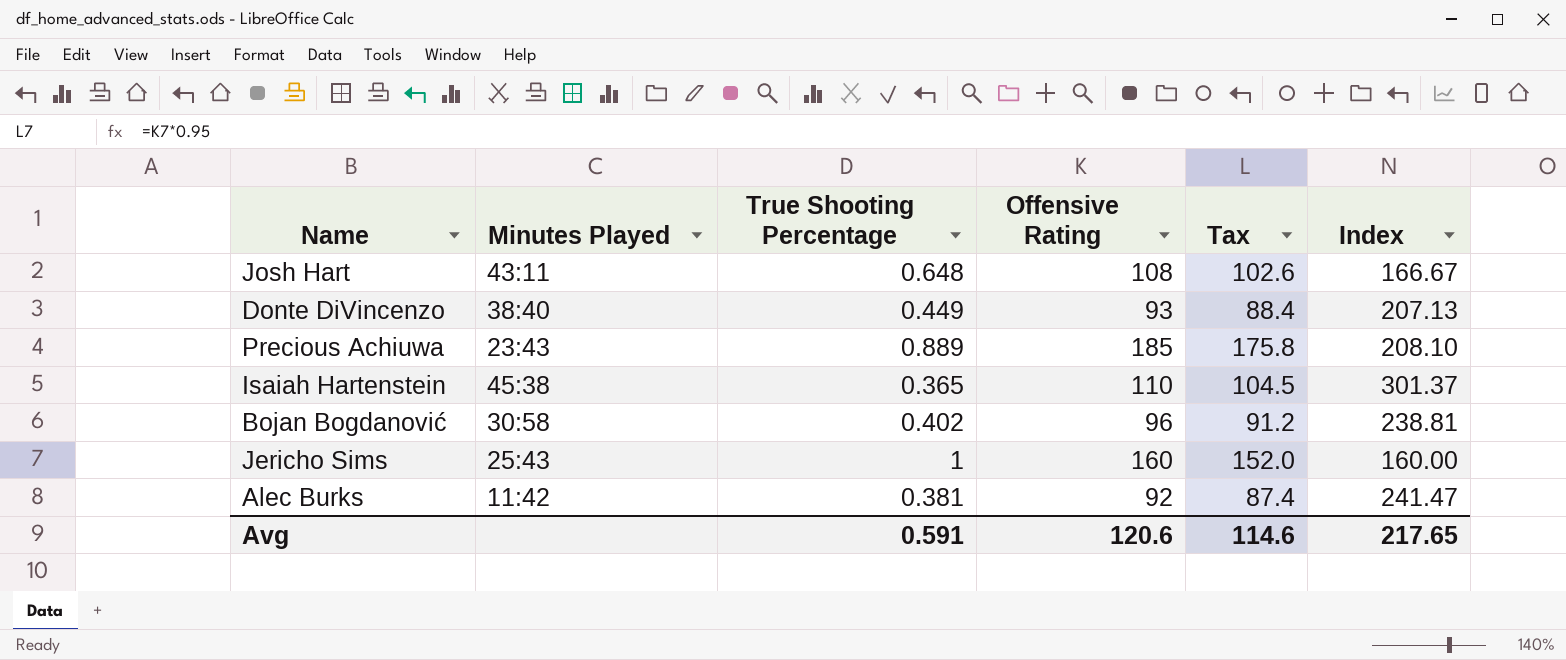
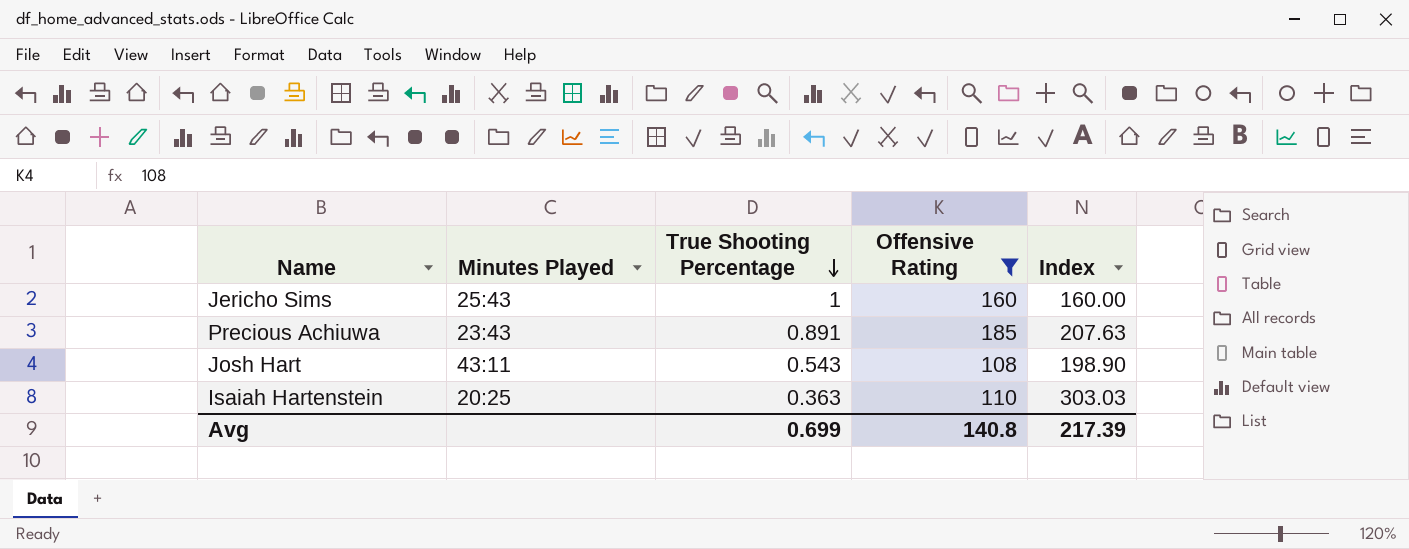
filter: none -> Offensive Rating >= 108
row order: none -> True Shooting Percentage descending
column Tax | formula: [Offensive Rating] * 0.95 -> none
Precious Achiuwa | True Shooting Percentage: 0.889 -> 0.891
Precious Achiuwa | Index: 208.10 -> 207.63
Josh Hart | True Shooting Percentage: 0.648 -> 0.543
Josh Hart | Index: 166.67 -> 198.90
Isaiah Hartenstein | Minutes Played: 45:38 -> 20:25
Isaiah Hartenstein | True Shooting Percentage: 0.365 -> 0.363
Isaiah Hartenstein | Index: 301.37 -> 303.03
Avg | True Shooting Percentage: 0.591 -> 0.699
Avg | Offensive Rating: 120.6 -> 140.8
Avg | Index: 217.65 -> 217.39

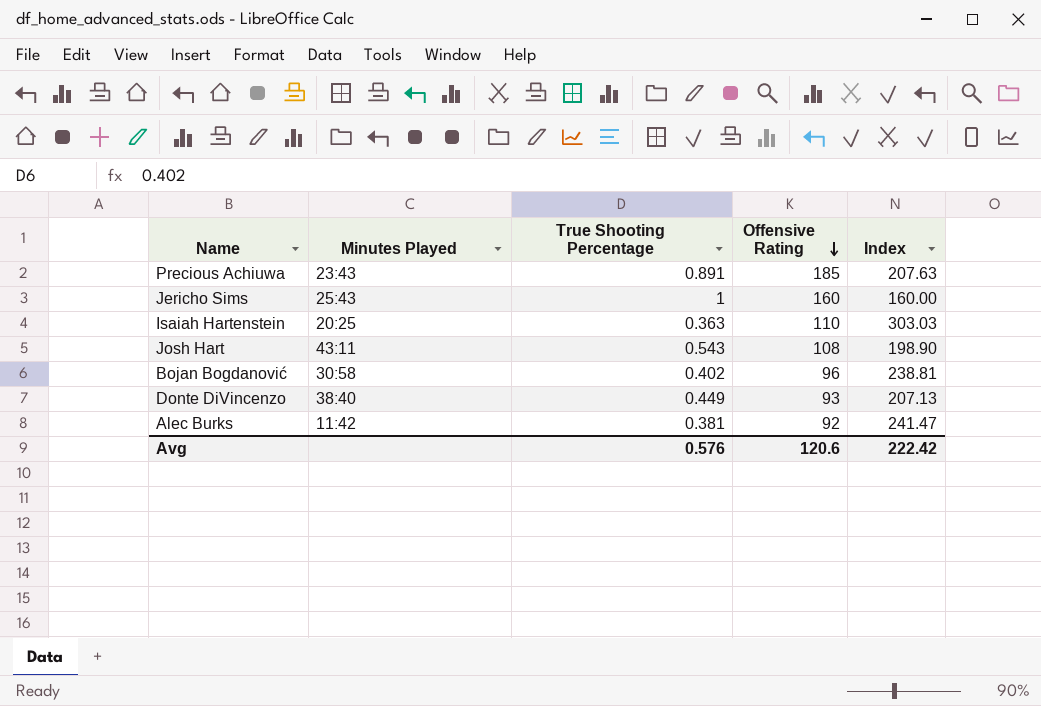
filter: Offensive Rating >= 108 -> none
row order: True Shooting Percentage descending -> Offensive Rating descending
Avg | True Shooting Percentage: 0.699 -> 0.576
Avg | Offensive Rating: 140.8 -> 120.6
Avg | Index: 217.39 -> 222.42

